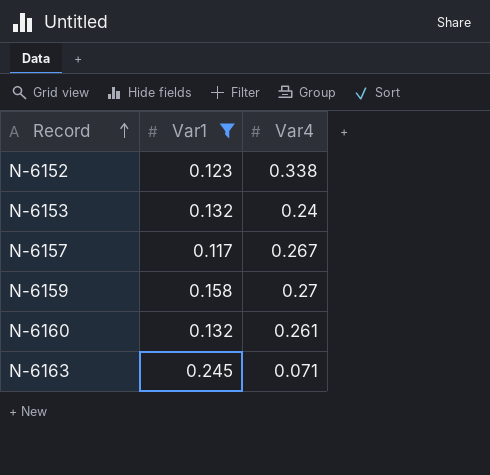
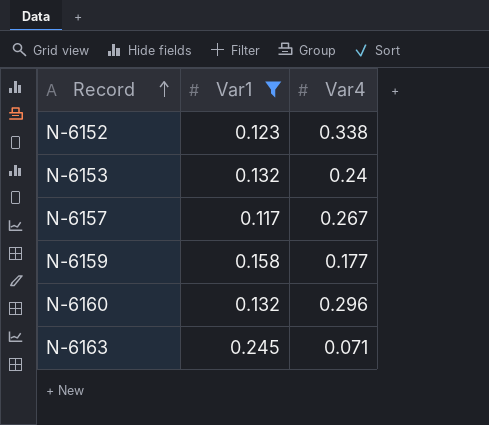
N-6159 | Var4: 0.27 -> 0.177
N-6160 | Var4: 0.261 -> 0.296

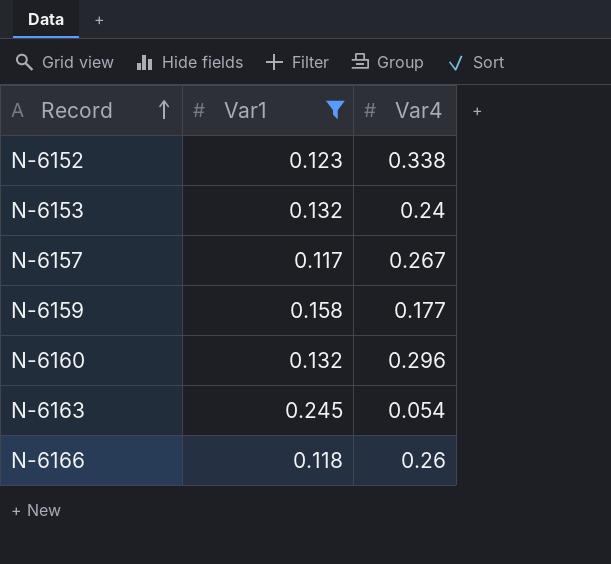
N-6163 | Var4: 0.071 -> 0.054
row N-6166: none -> 0.118 | 0.26

